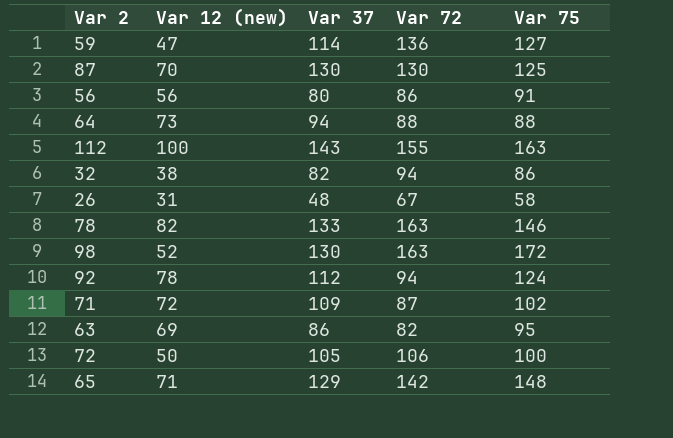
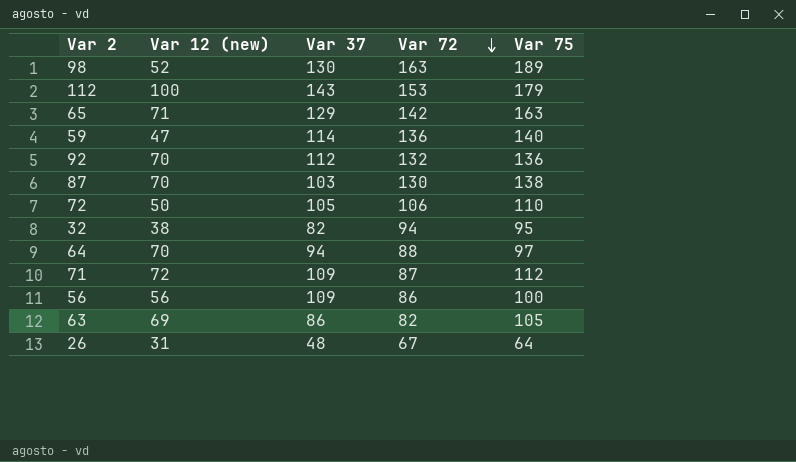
row order: none -> Var 72 descending
row 78: 82 | 133 | 163 | 146 -> none
98 | Var 75: 172 -> 189
112 | Var 72: 155 -> 153
112 | Var 75: 163 -> 179
65 | Var 75: 148 -> 163
59 | Var 75: 127 -> 140
92 | Var 12 (new): 78 -> 70
92 | Var 72: 94 -> 132
92 | Var 75: 124 -> 136
87 | Var 37: 130 -> 103
87 | Var 75: 125 -> 138
72 | Var 75: 100 -> 110
32 | Var 75: 86 -> 95
64 | Var 12 (new): 73 -> 70
64 | Var 75: 88 -> 97
71 | Var 75: 102 -> 112
56 | Var 37: 80 -> 109
56 | Var 75: 91 -> 100
63 | Var 75: 95 -> 105
26 | Var 75: 58 -> 64

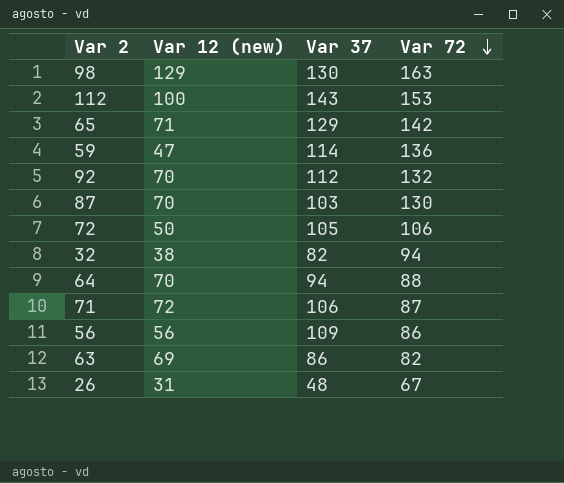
column Var 75 | position: 5 -> none
98 | Var 12 (new): 52 -> 129
71 | Var 37: 109 -> 106

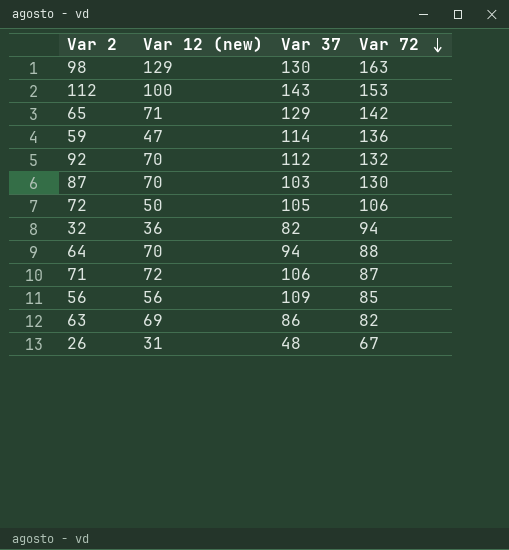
32 | Var 12 (new): 38 -> 36
56 | Var 72: 86 -> 85

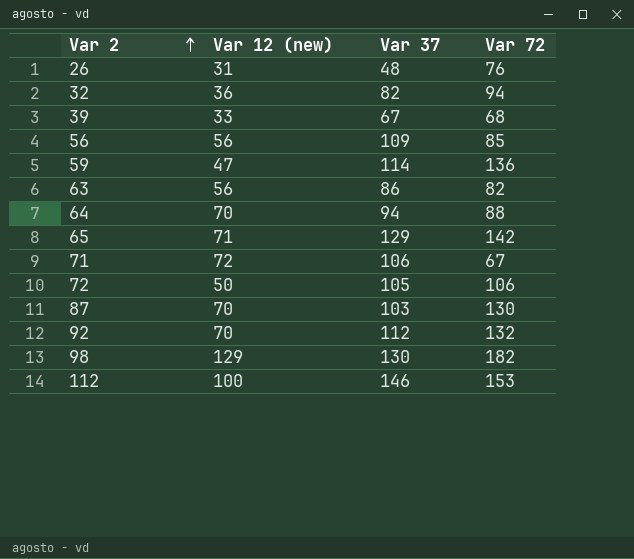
row order: Var 72 descending -> Var 2 ascending
26 | Var 72: 67 -> 76
row 39: none -> 33 | 67 | 68
63 | Var 12 (new): 69 -> 56
71 | Var 72: 87 -> 67
98 | Var 72: 163 -> 182
112 | Var 37: 143 -> 146

